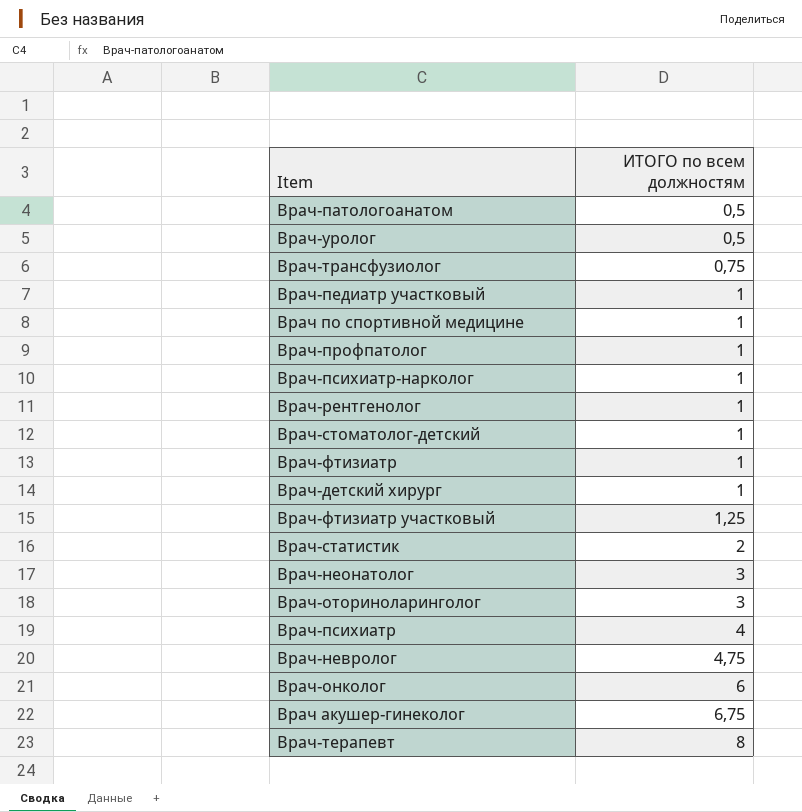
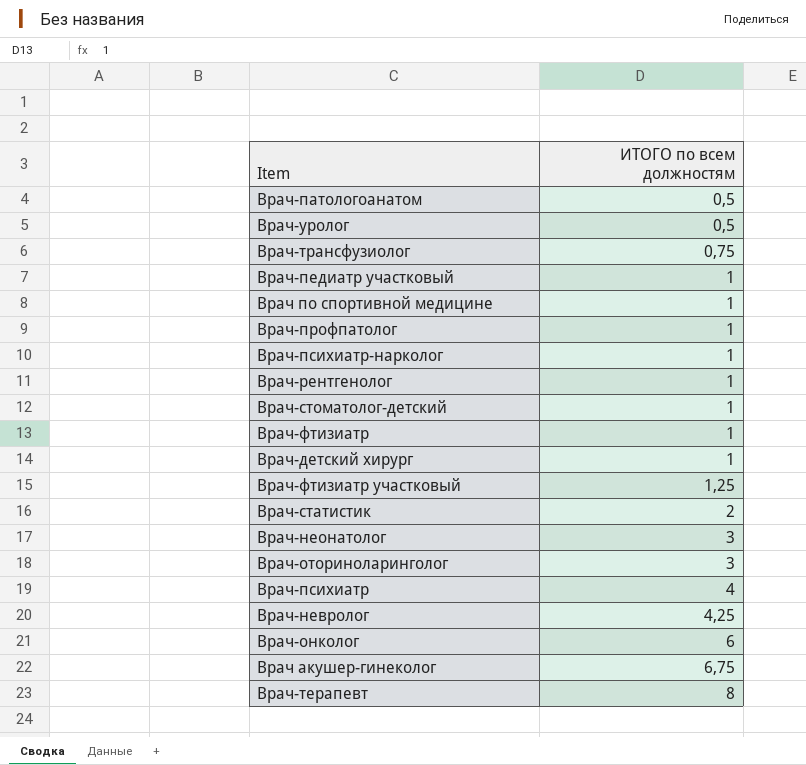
Врач-невролог | ИТОГО по всем должностям: 4,75 -> 4,25

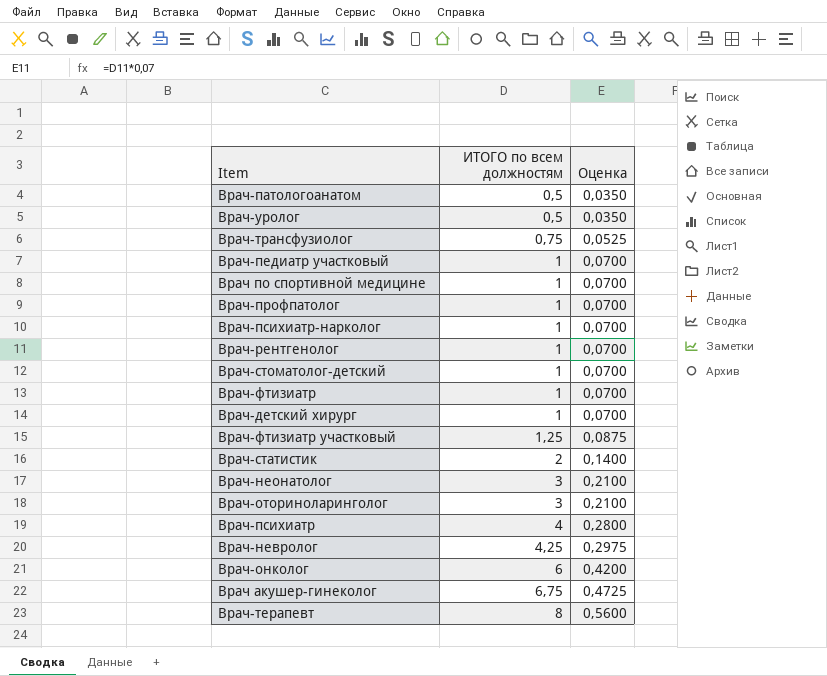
column Оценка | formula: none -> [ИТОГО по всем должностям] * 0,07

